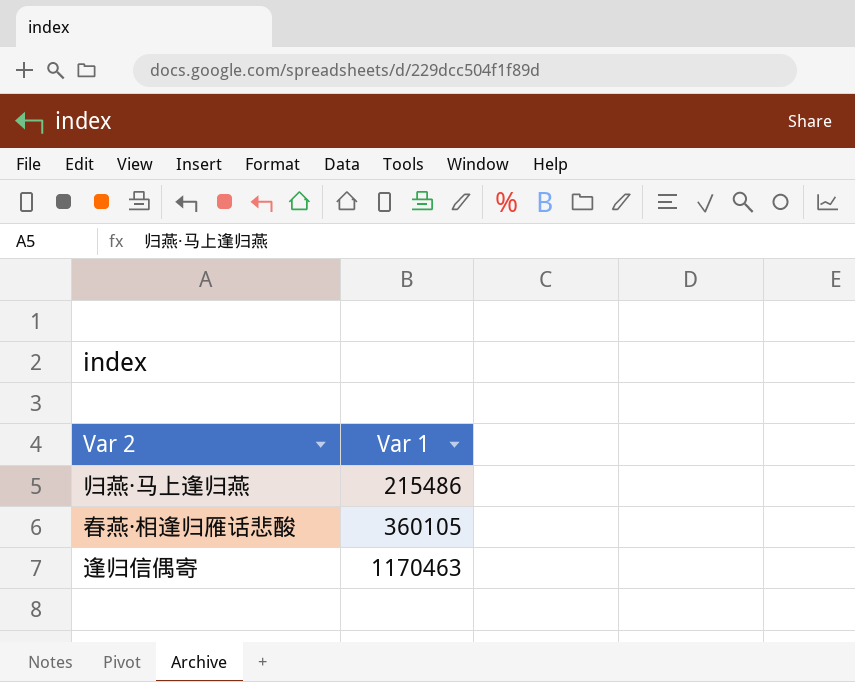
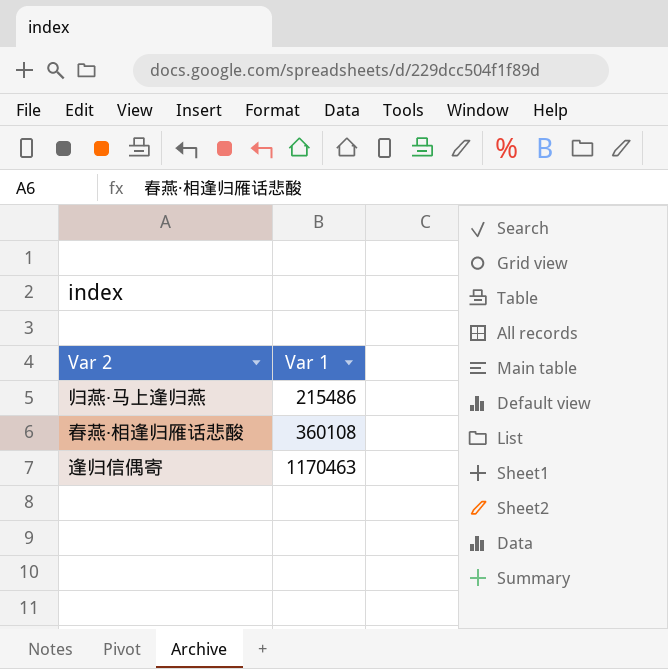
春燕·相逢归雁话悲酸 | Var 1: 360105 -> 360108

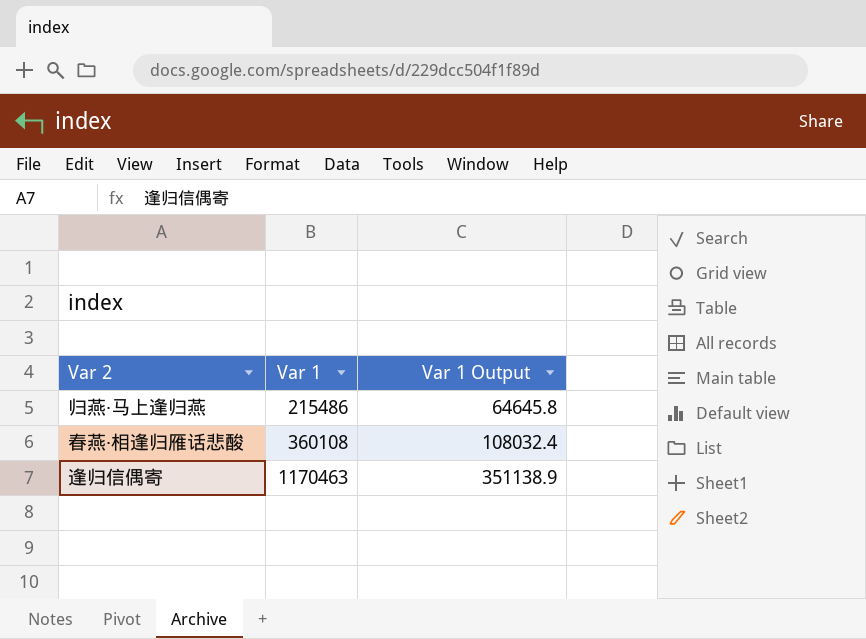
column Var 1 Output | formula: none -> [Var 1] * 0.3

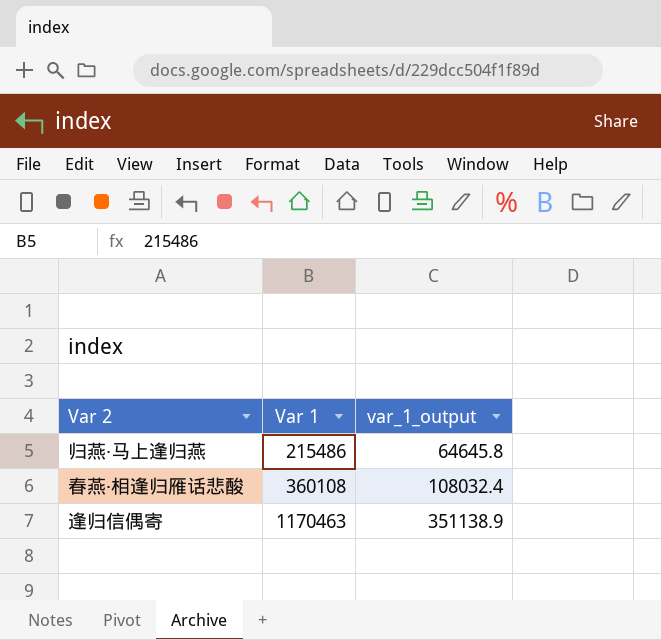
column name: Var 1 Output -> var_1_output

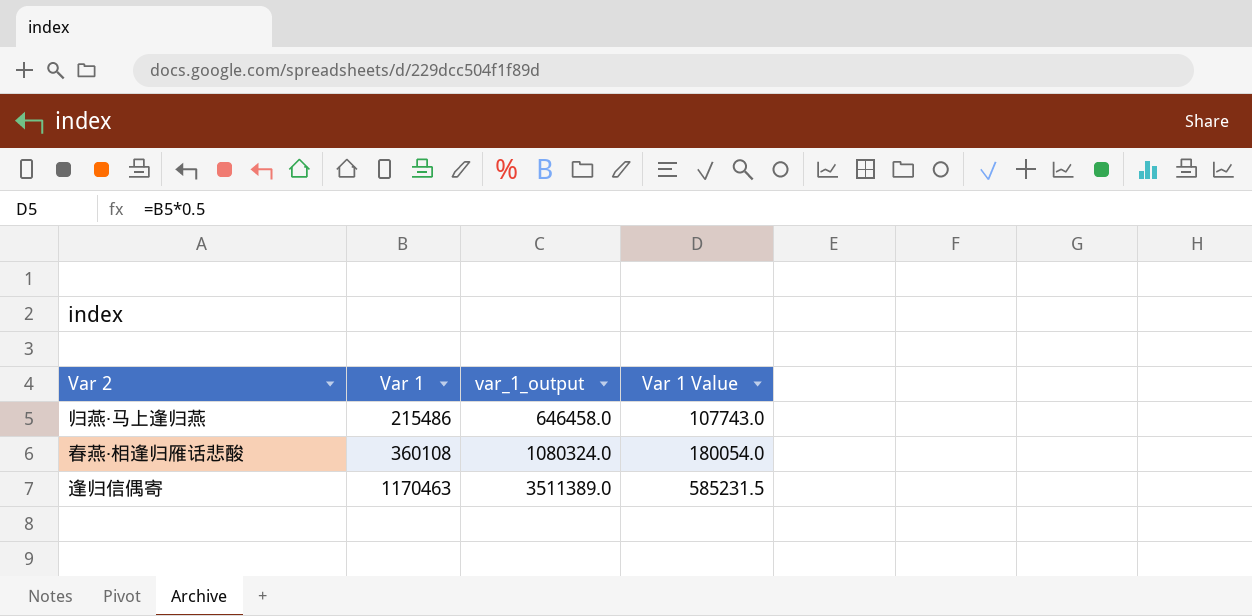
column var_1_output | formula: [Var 1] * 0.3 -> [Var 1] * 3
column Var 1 Value | formula: none -> [Var 1] * 0.5

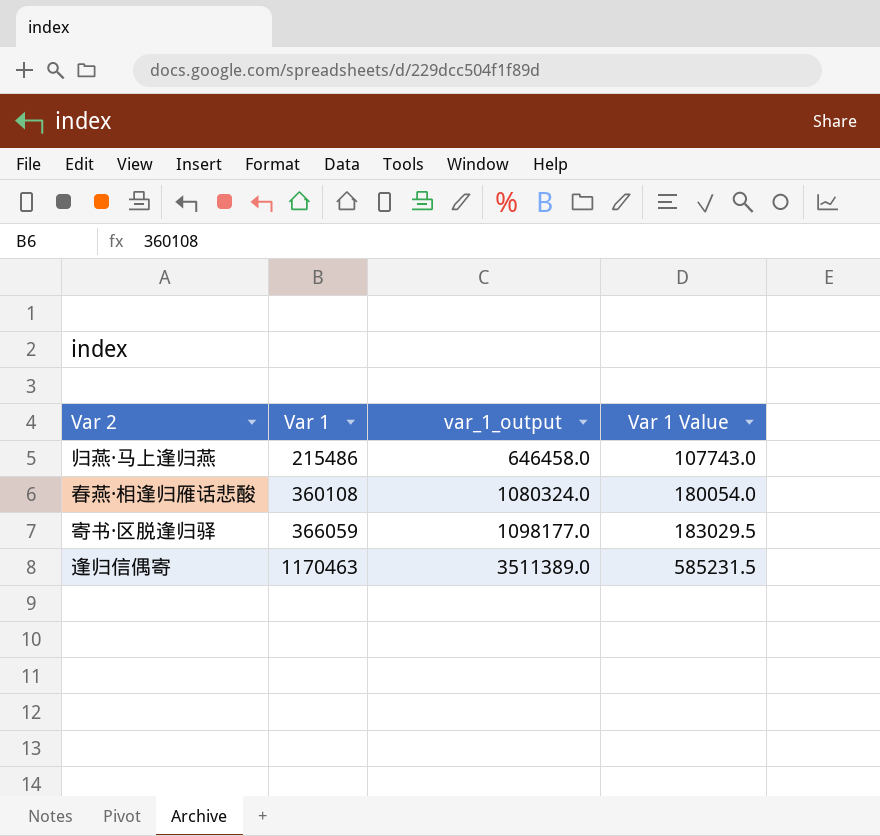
row 寄书·区脱逢归驿: none -> 366059 | 1098177.0 | 183029.5

